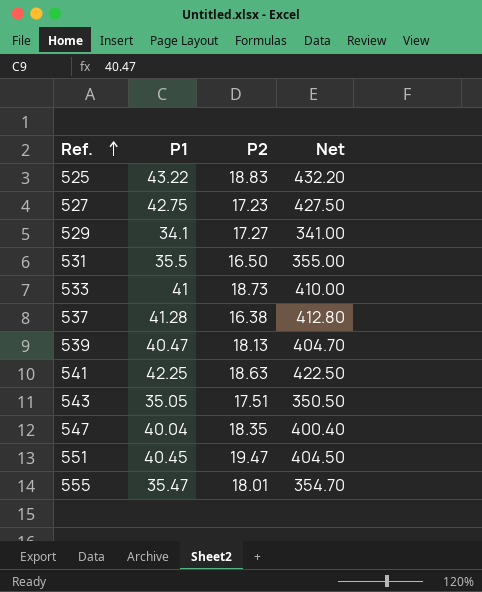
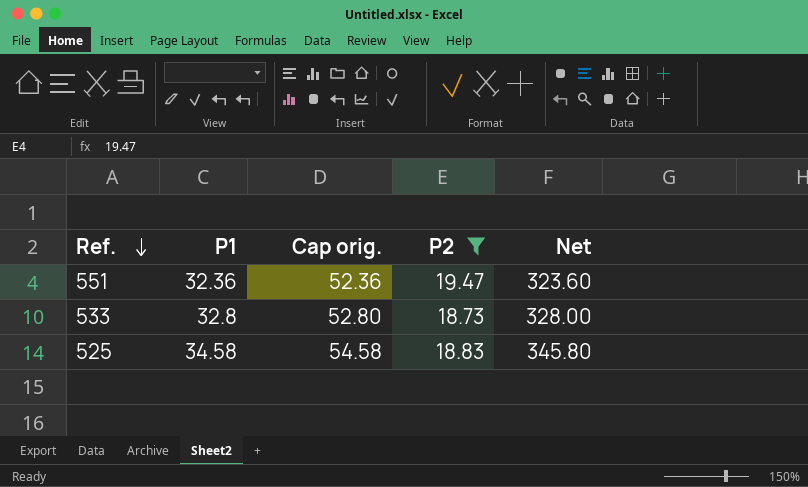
filter: none -> P2 >= 18.73
row order: Ref. ascending -> Ref. descending
column Cap orig. | formula: none -> [P1] + 20
551 | P1: 40.45 -> 32.36
551 | Net: 404.50 -> 323.60
533 | P1: 41 -> 32.8
533 | Net: 410.00 -> 328.00
525 | P1: 43.22 -> 34.58
525 | Net: 432.20 -> 345.80

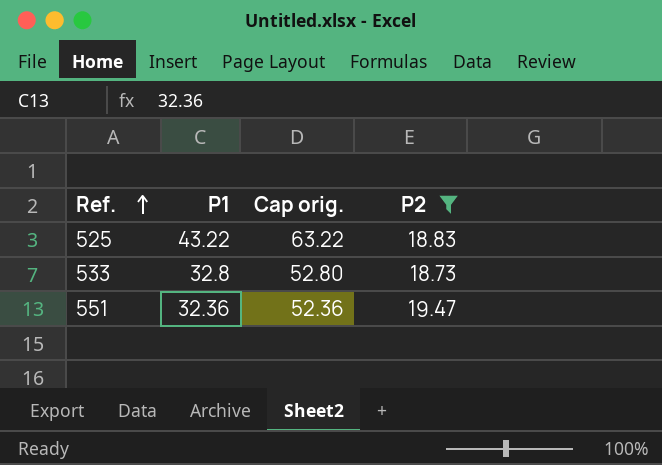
row order: Ref. descending -> Ref. ascending
column Net | formula: [P1] * 10 -> none
525 | P1: 34.58 -> 43.22
525 | Cap orig.: 54.58 -> 63.22

